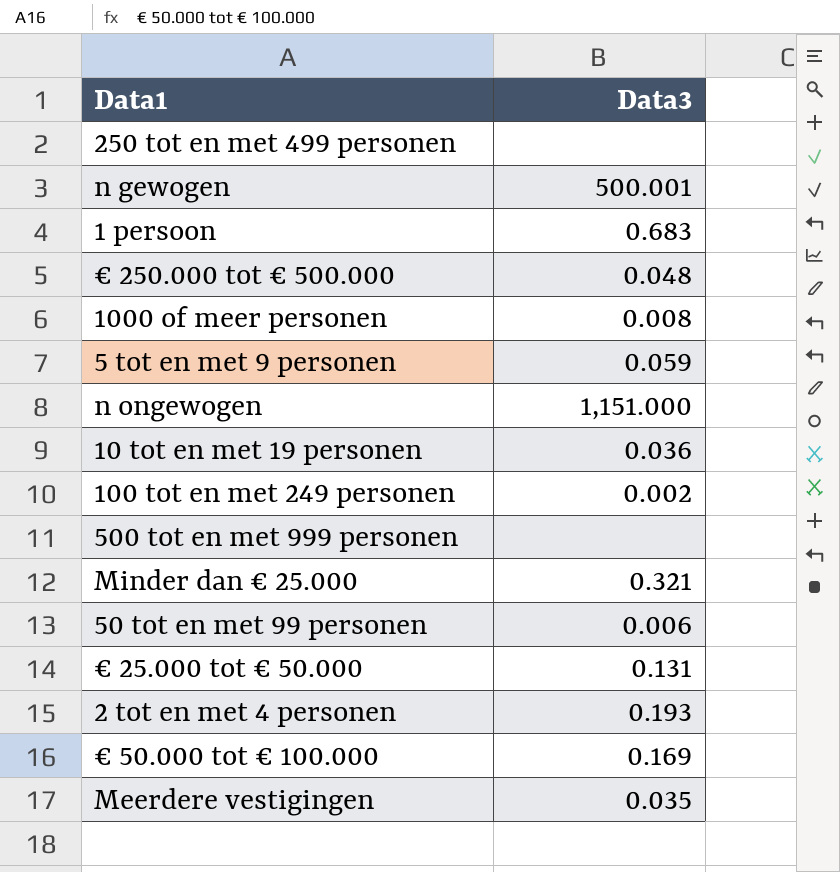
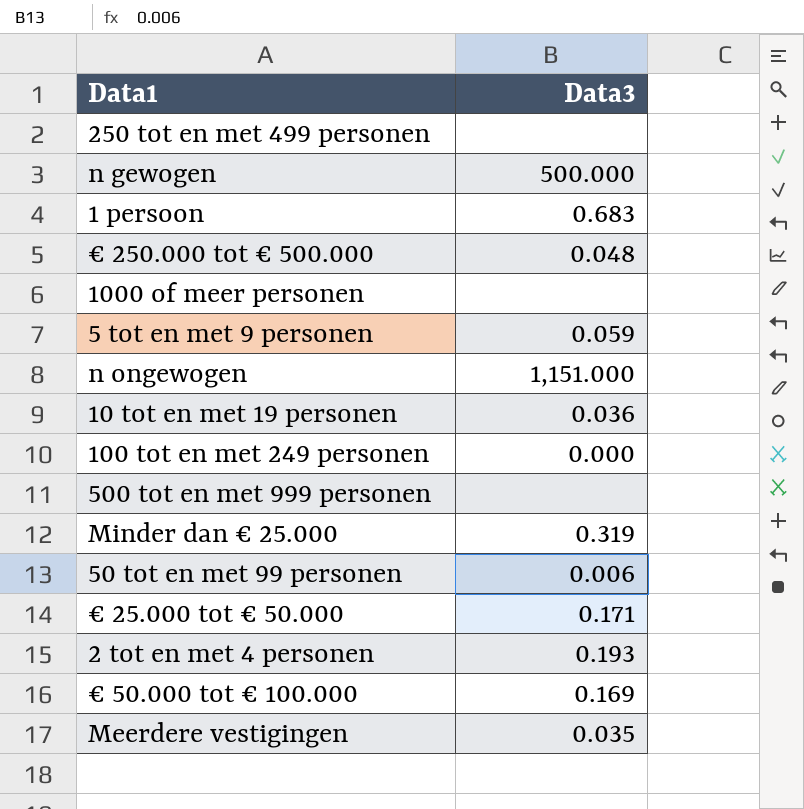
n gewogen | Data3: 500.001 -> 500.000
1000 of meer personen | Data3: 0.008 -> none
100 tot en met 249 personen | Data3: 0.002 -> 0.000
Minder dan € 25.000 | Data3: 0.321 -> 0.319
€ 25.000 tot € 50.000 | Data3: 0.131 -> 0.171

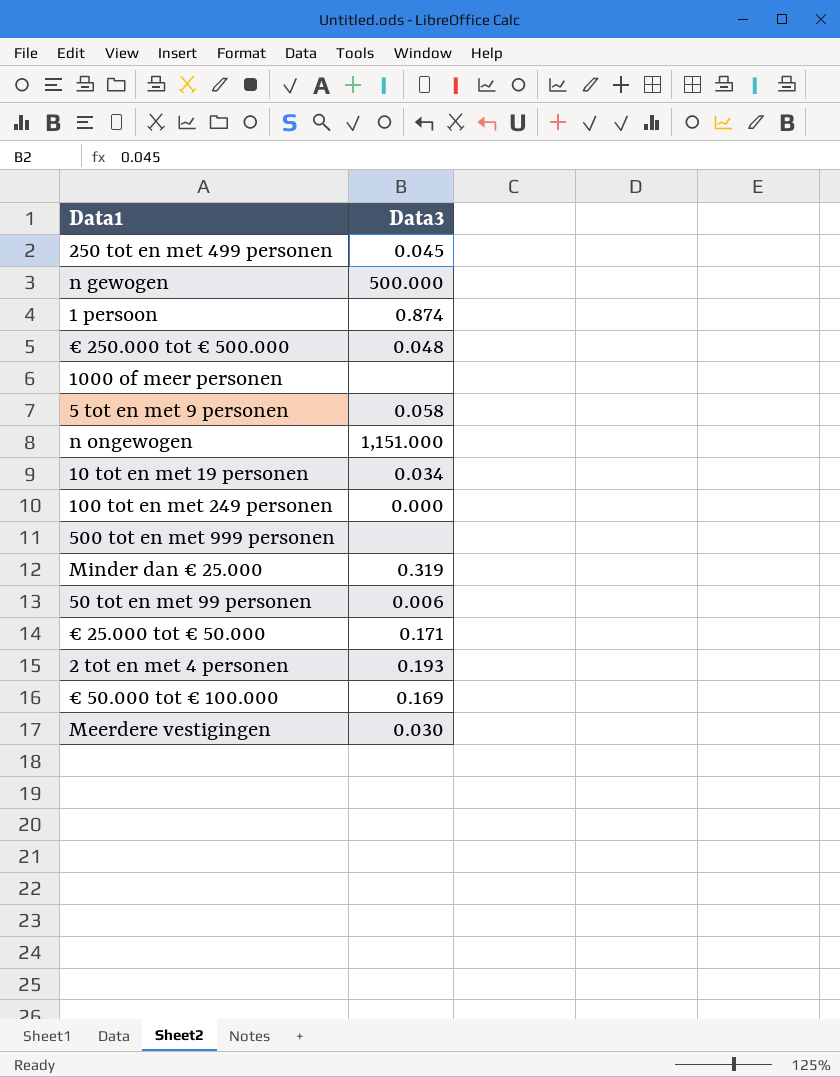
250 tot en met 499 personen | Data3: none -> 0.045
1 persoon | Data3: 0.683 -> 0.874
5 tot en met 9 personen | Data3: 0.059 -> 0.058
10 tot en met 19 personen | Data3: 0.036 -> 0.034
Meerdere vestigingen | Data3: 0.035 -> 0.030

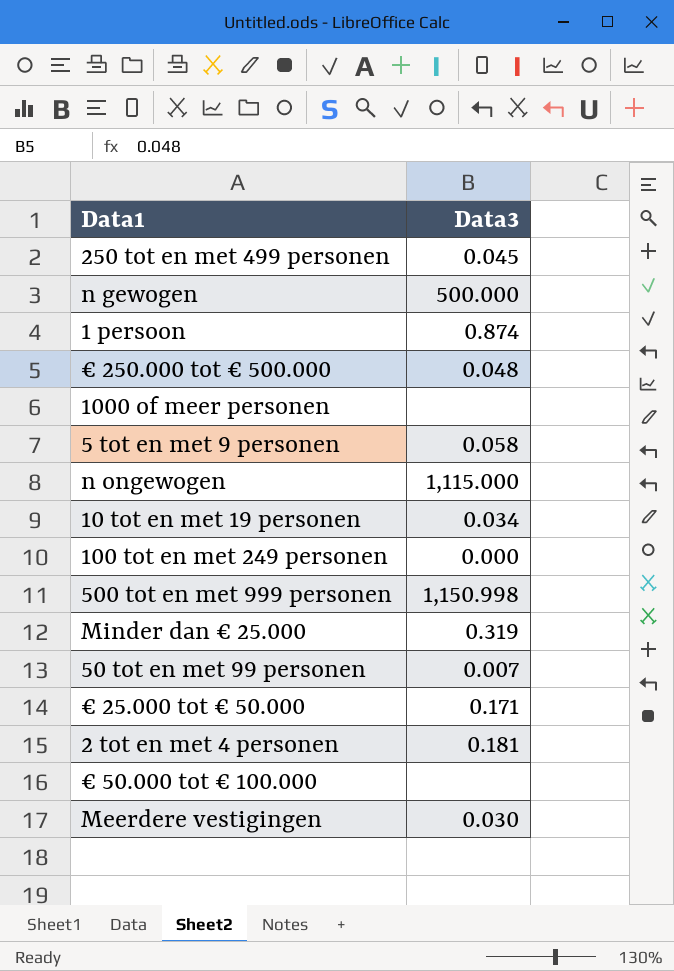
n ongewogen | Data3: 1,151.000 -> 1,115.000
500 tot en met 999 personen | Data3: none -> 1,150.998
50 tot en met 99 personen | Data3: 0.006 -> 0.007
2 tot en met 4 personen | Data3: 0.193 -> 0.181
€ 50.000 tot € 100.000 | Data3: 0.169 -> none

